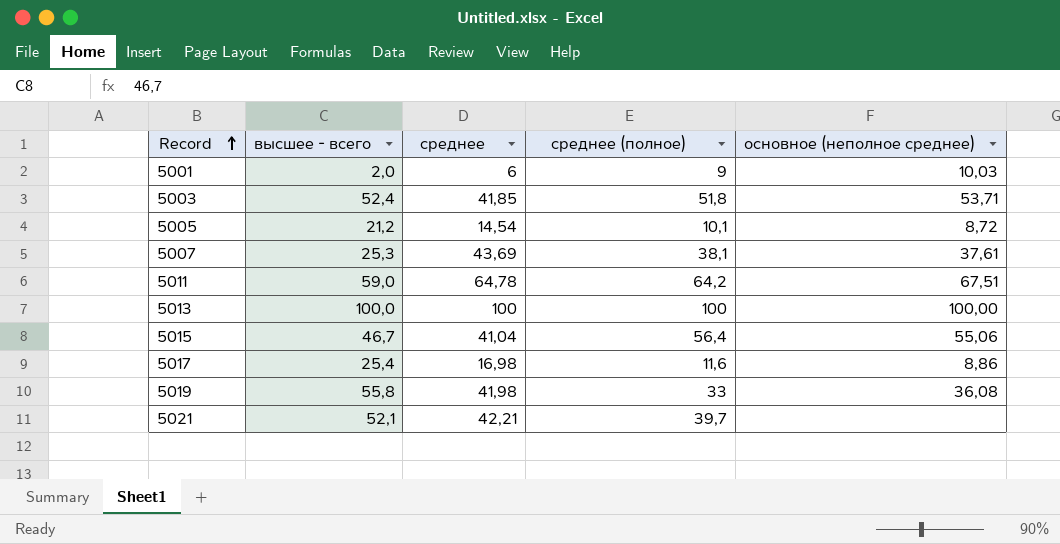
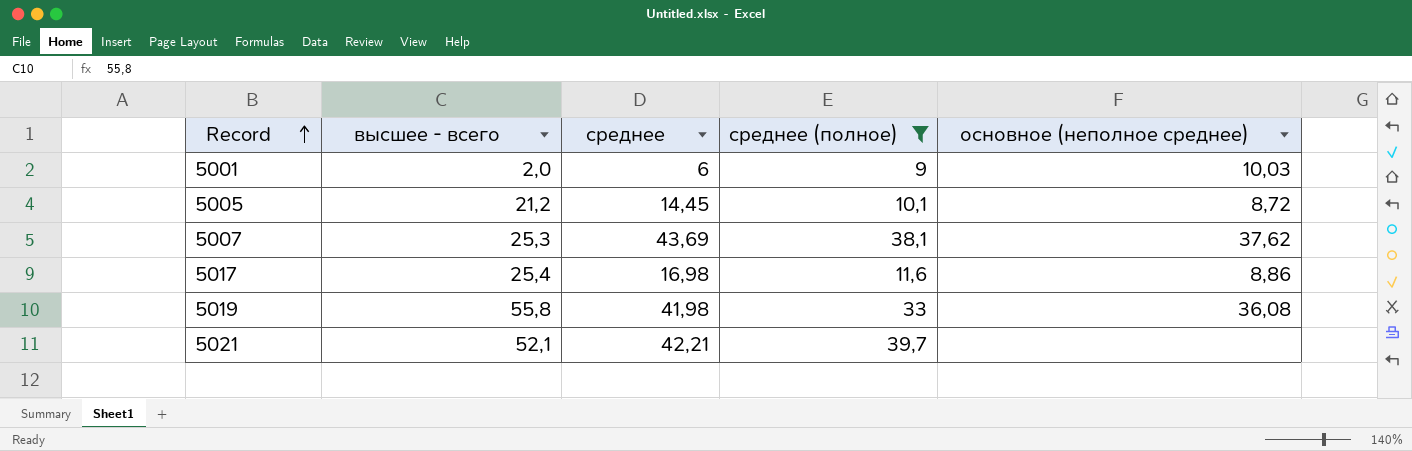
filter: none -> среднее (полное) <= 39,7
5005 | среднее: 14,54 -> 14,45
5007 | основное (неполное среднее): 37,61 -> 37,62

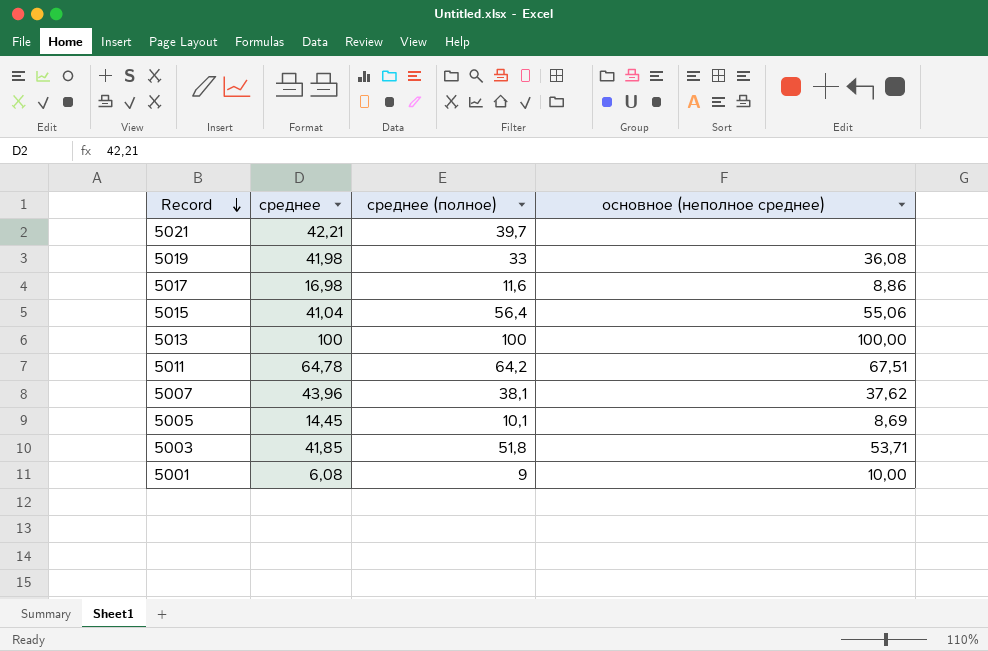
filter: среднее (полное) <= 39,7 -> none
row order: Record ascending -> Record descending
column высшее - всего | position: 2 -> none
5007 | среднее: 43,69 -> 43,96
5005 | основное (неполное среднее): 8,72 -> 8,69
5001 | среднее: 6 -> 6,08
5001 | основное (неполное среднее): 10,03 -> 10,00

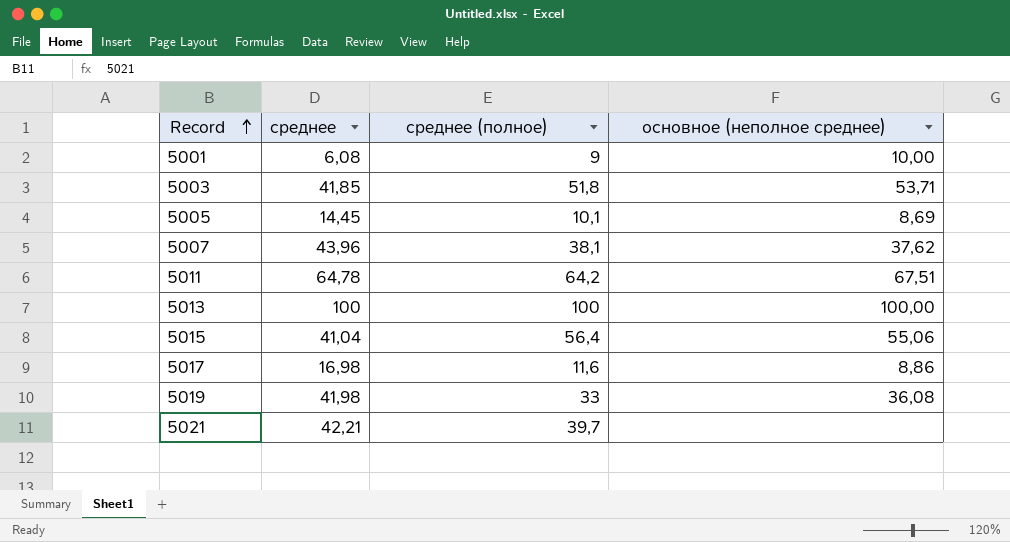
row order: Record descending -> Record ascending

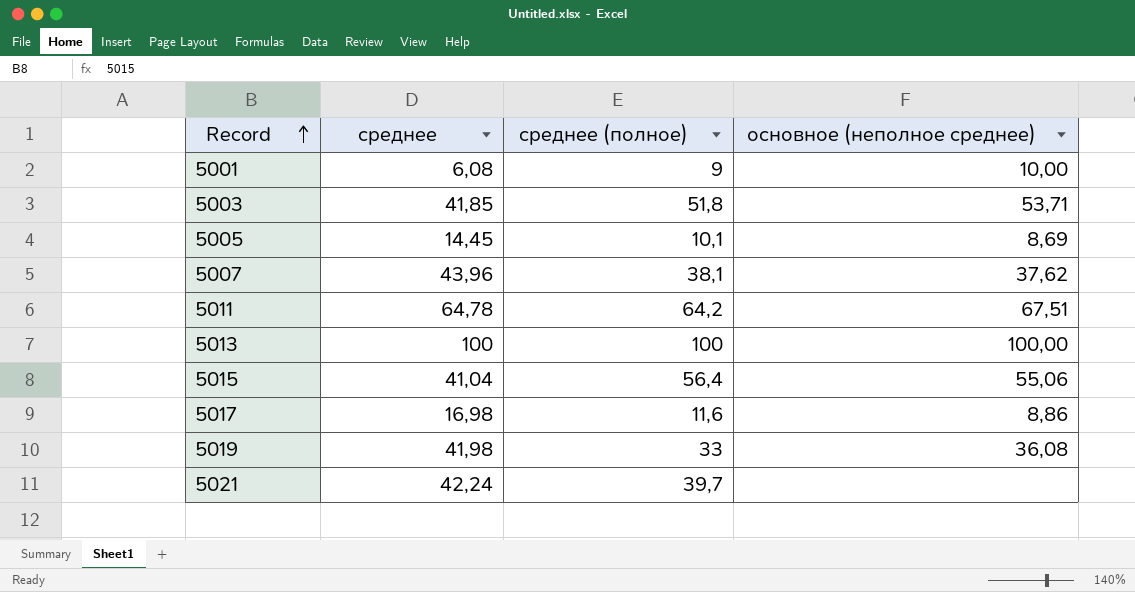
5021 | среднее: 42,21 -> 42,24

